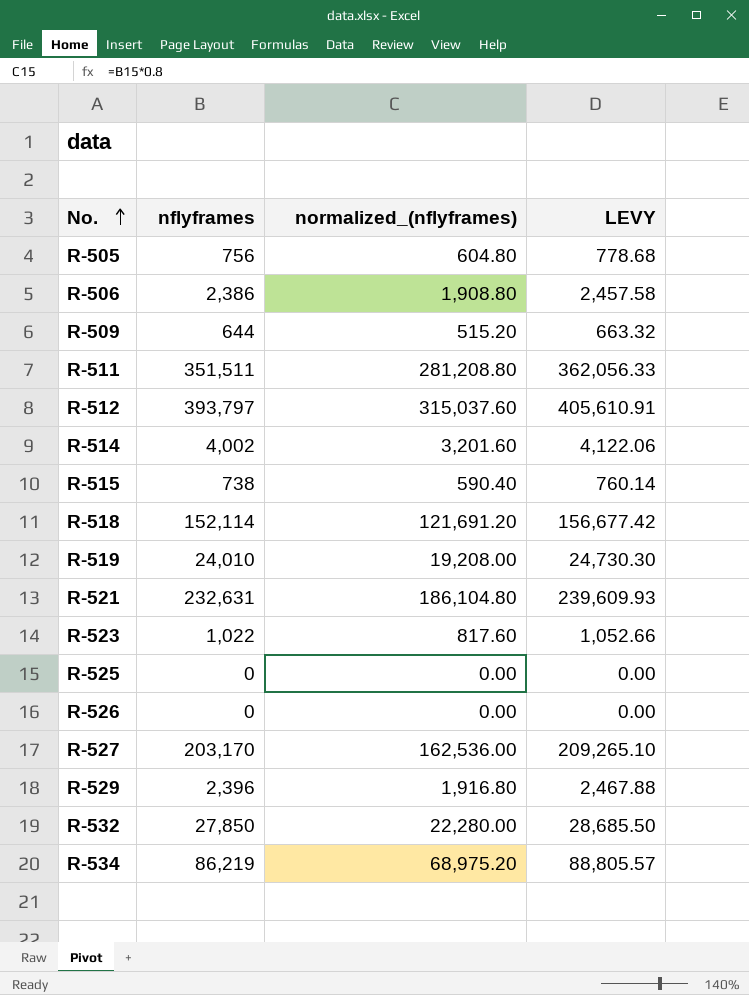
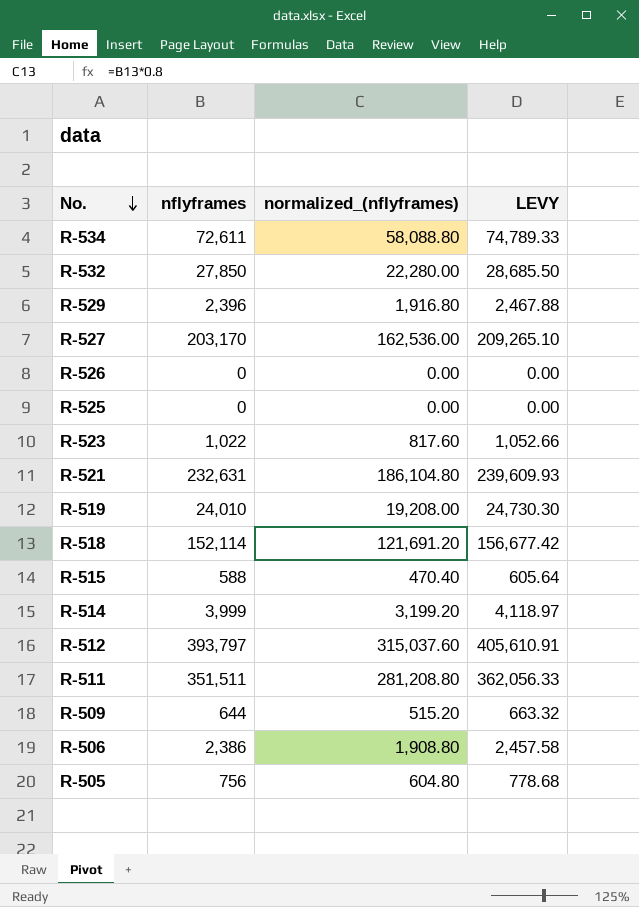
row order: No. ascending -> No. descending
R-534 | nflyframes: 86,219 -> 72,611
R-534 | normalized_(nflyframes): 68,975.20 -> 58,088.80
R-534 | LEVY: 88,805.57 -> 74,789.33
R-515 | nflyframes: 738 -> 588
R-515 | normalized_(nflyframes): 590.40 -> 470.40
R-515 | LEVY: 760.14 -> 605.64
R-514 | nflyframes: 4,002 -> 3,999
R-514 | normalized_(nflyframes): 3,201.60 -> 3,199.20
R-514 | LEVY: 4,122.06 -> 4,118.97

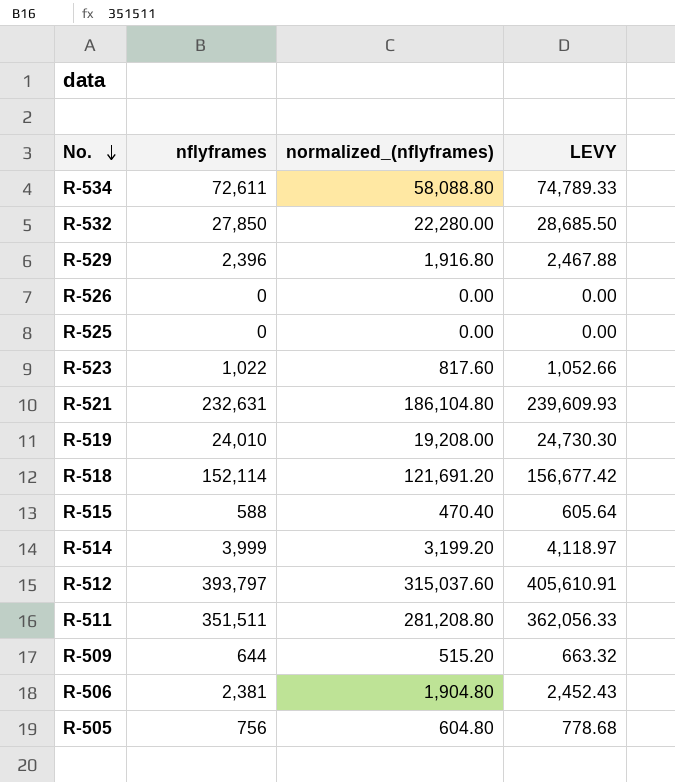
row R-527: 203,170 | 162,536.00 | 209,265.10 -> none
R-506 | nflyframes: 2,386 -> 2,381
R-506 | normalized_(nflyframes): 1,908.80 -> 1,904.80
R-506 | LEVY: 2,457.58 -> 2,452.43

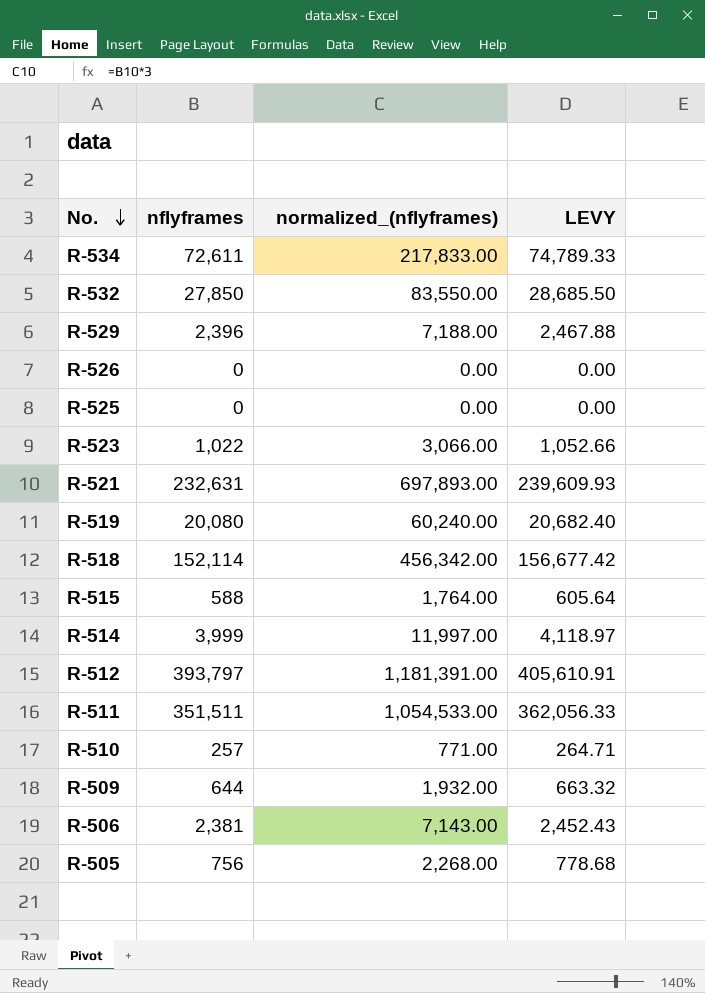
column normalized_(nflyframes) | formula: [nflyframes] * 0.8 -> [nflyframes] * 3
R-519 | nflyframes: 24,010 -> 20,080
R-519 | LEVY: 24,730.30 -> 20,682.40
row R-510: none -> 257 | 771.00 | 264.71

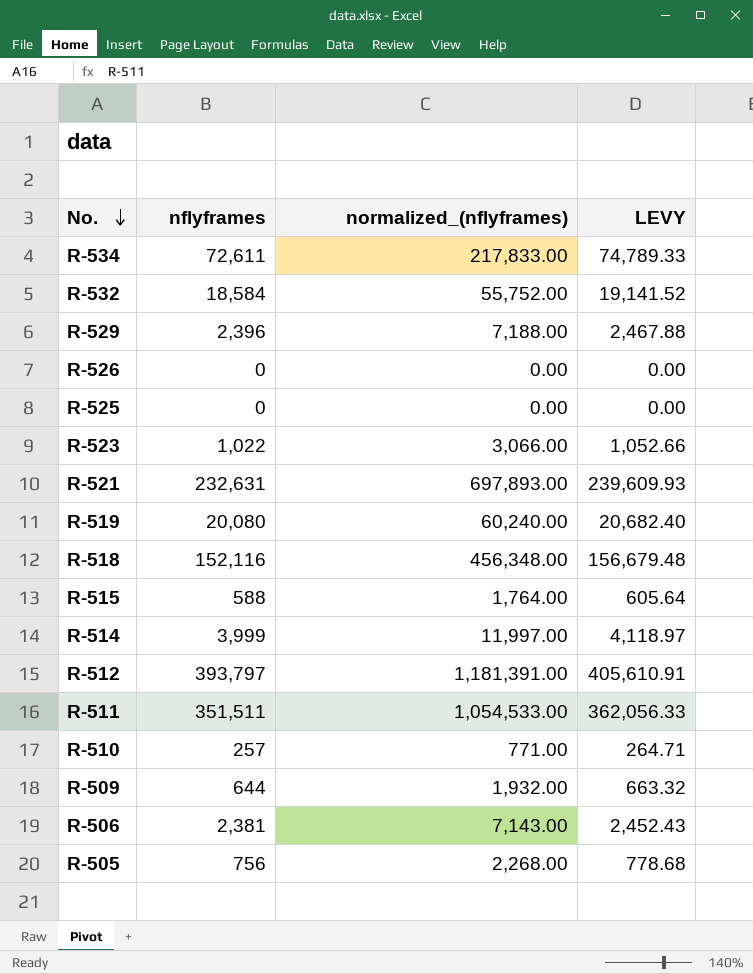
R-532 | nflyframes: 27,850 -> 18,584
R-532 | normalized_(nflyframes): 83,550.00 -> 55,752.00
R-532 | LEVY: 28,685.50 -> 19,141.52
R-518 | nflyframes: 152,114 -> 152,116
R-518 | normalized_(nflyframes): 456,342.00 -> 456,348.00
R-518 | LEVY: 156,677.42 -> 156,679.48

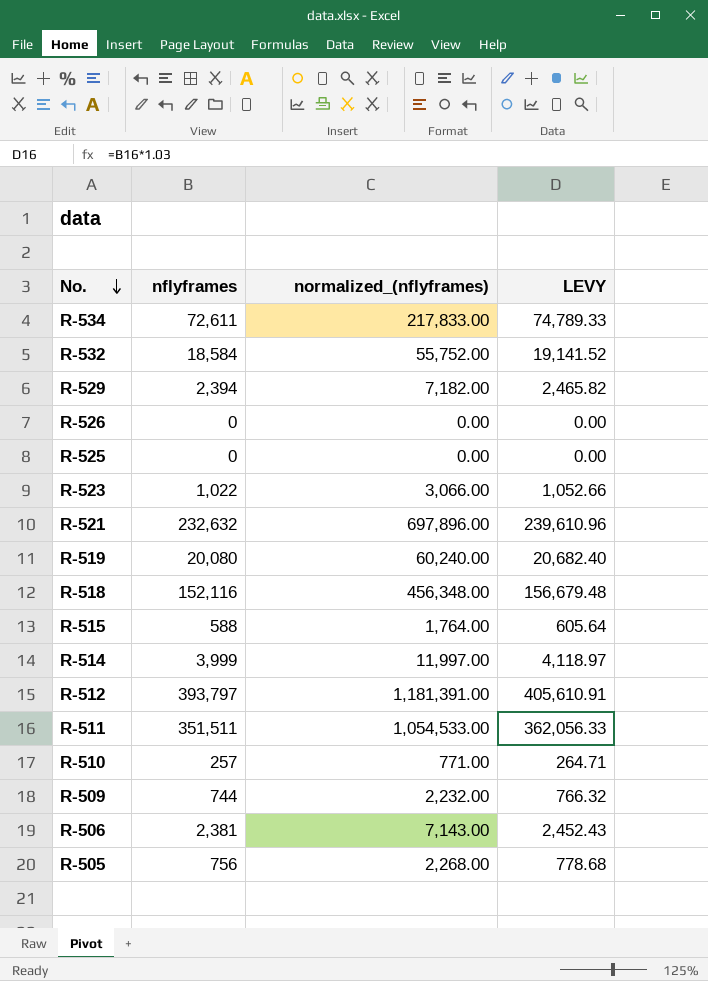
R-529 | nflyframes: 2,396 -> 2,394
R-529 | normalized_(nflyframes): 7,188.00 -> 7,182.00
R-529 | LEVY: 2,467.88 -> 2,465.82
R-521 | nflyframes: 232,631 -> 232,632
R-521 | normalized_(nflyframes): 697,893.00 -> 697,896.00
R-521 | LEVY: 239,609.93 -> 239,610.96
R-509 | nflyframes: 644 -> 744
R-509 | normalized_(nflyframes): 1,932.00 -> 2,232.00
R-509 | LEVY: 663.32 -> 766.32

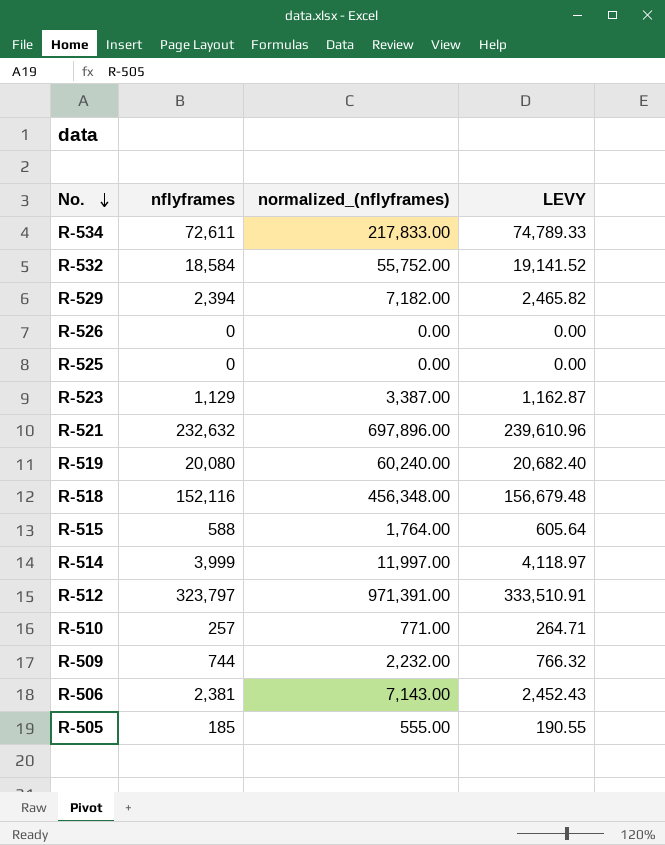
row R-511: 351,511 | 1,054,533.00 | 362,056.33 -> none
R-523 | nflyframes: 1,022 -> 1,129
R-523 | normalized_(nflyframes): 3,066.00 -> 3,387.00
R-523 | LEVY: 1,052.66 -> 1,162.87
R-512 | nflyframes: 393,797 -> 323,797
R-512 | normalized_(nflyframes): 1,181,391.00 -> 971,391.00
R-512 | LEVY: 405,610.91 -> 333,510.91
R-505 | nflyframes: 756 -> 185
R-505 | normalized_(nflyframes): 2,268.00 -> 555.00
R-505 | LEVY: 778.68 -> 190.55

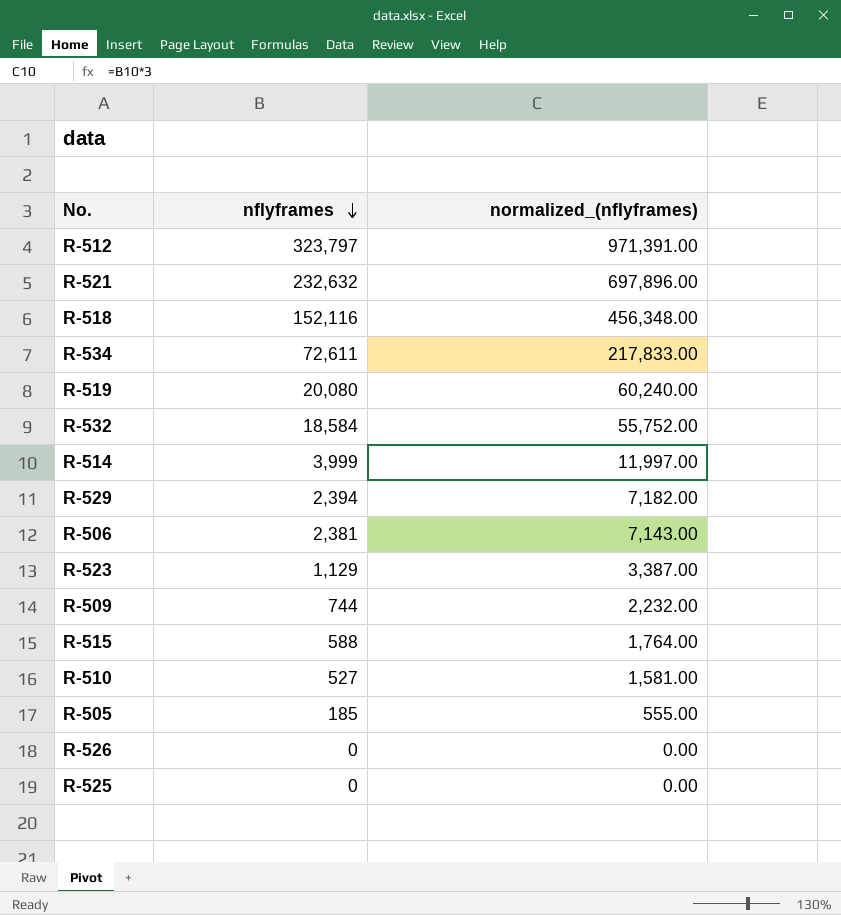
row order: No. descending -> nflyframes descending
column LEVY | formula: [nflyframes] * 1.03 -> none
R-510 | nflyframes: 257 -> 527
R-510 | normalized_(nflyframes): 771.00 -> 1,581.00

